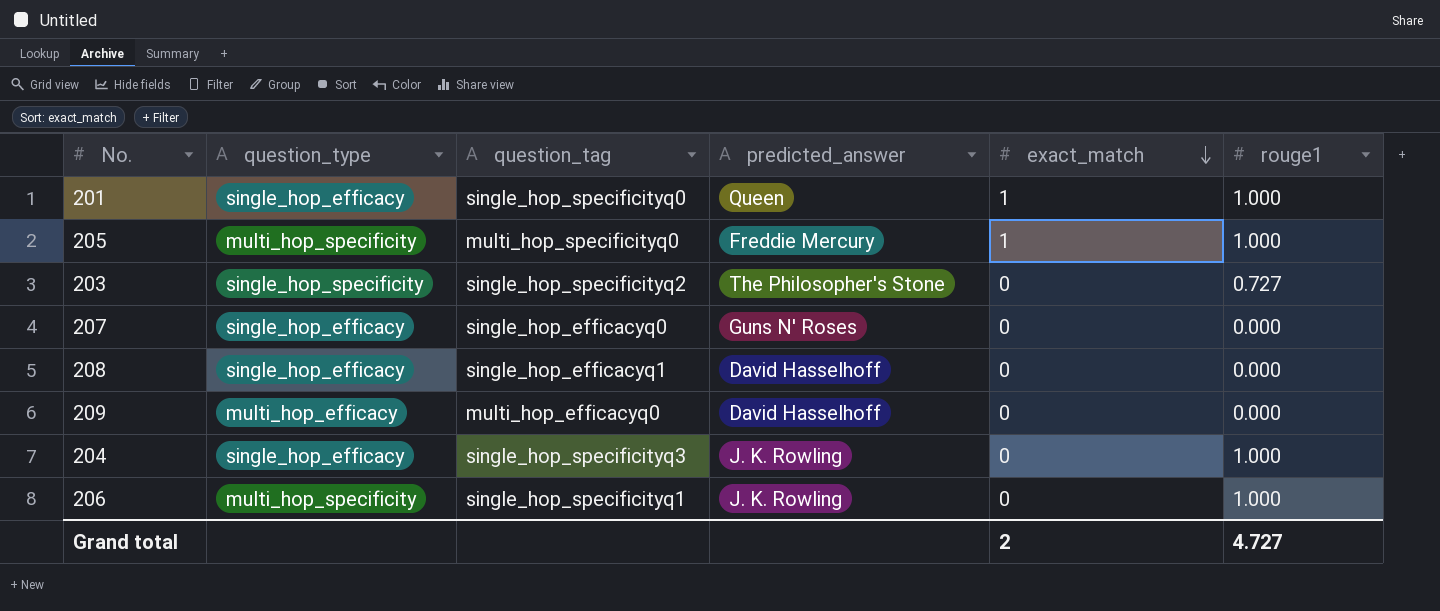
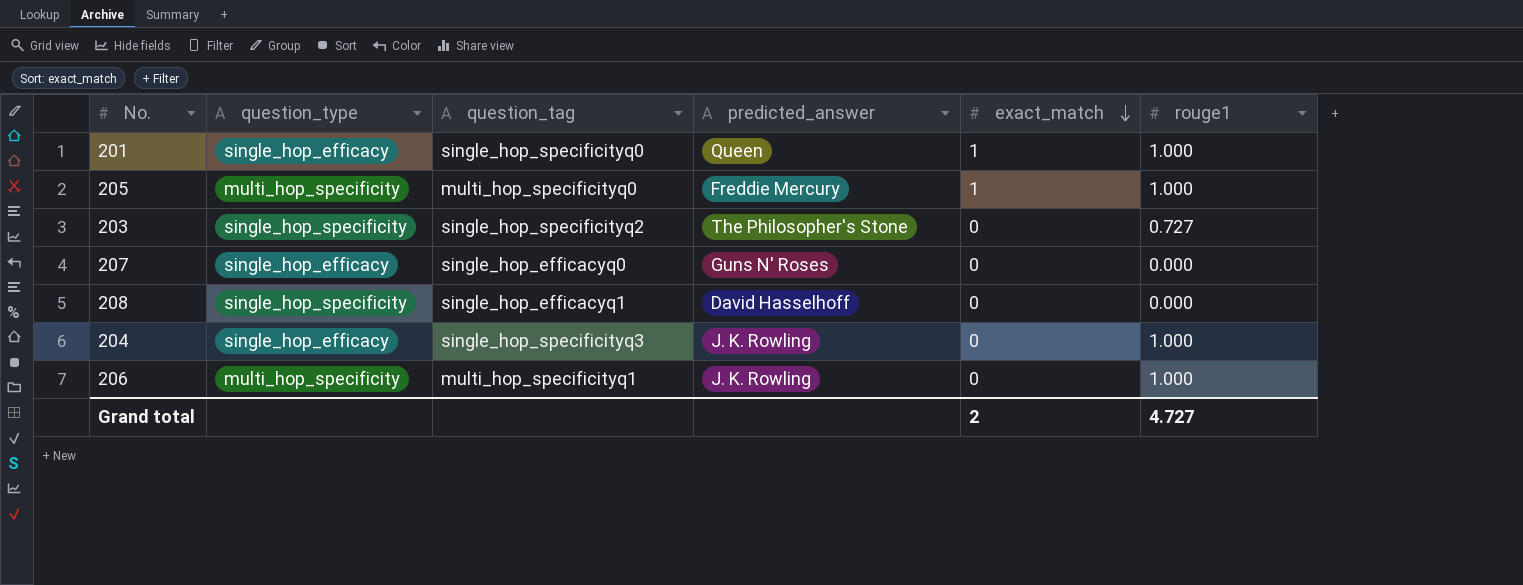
row 209: multi_hop_efficacy | multi_hop_efficacyq0 | David Hasselhoff | 0 | 0.000 -> none
208 | question_type: single_hop_efficacy -> single_hop_specificity
206 | question_tag: single_hop_specificityq1 -> multi_hop_specificityq1

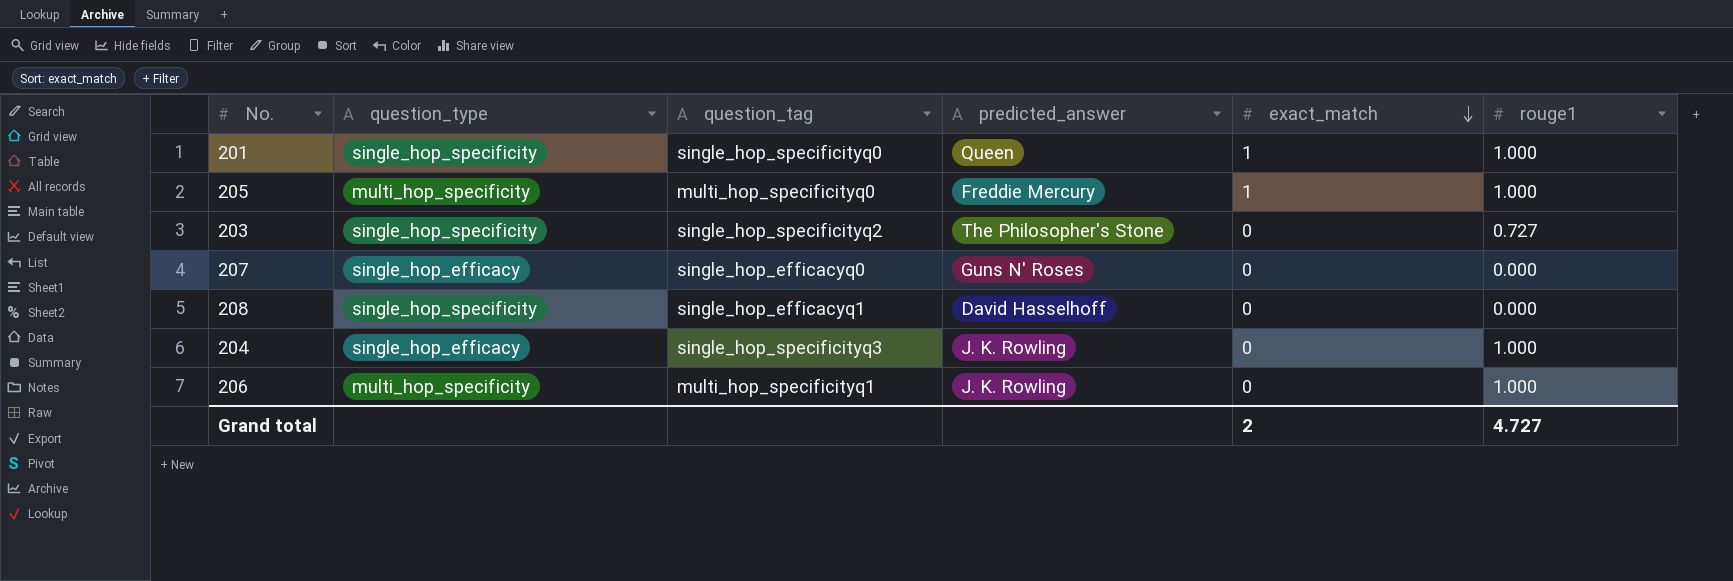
201 | question_type: single_hop_efficacy -> single_hop_specificity

